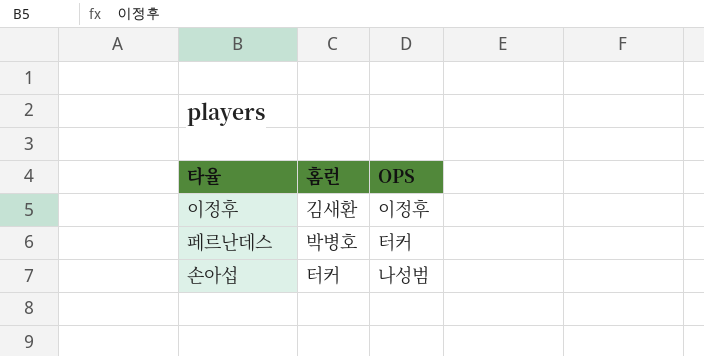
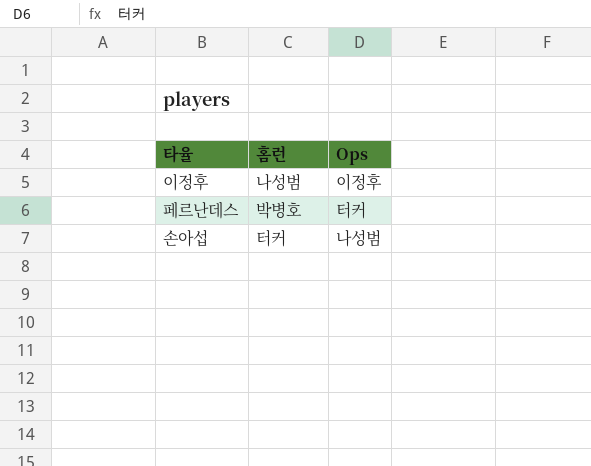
column name: OPS -> Ops
이정후 | 홈런: 김새환 -> 나성범

